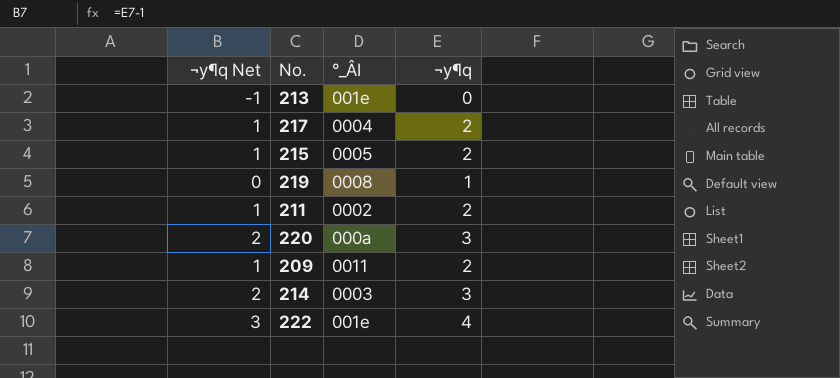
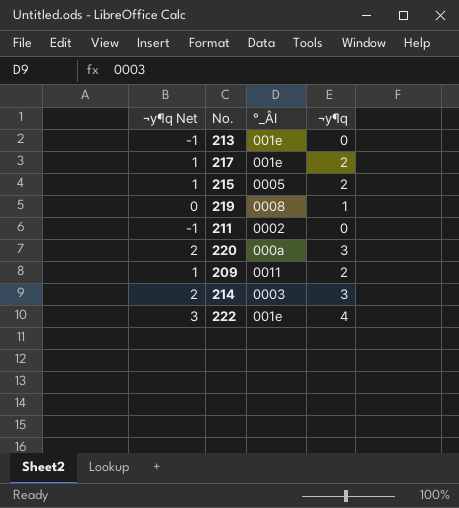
217 | °_ÂI: 0004 -> 001e
211 | ¬y¶q Net: 1 -> -1
211 | ¬y¶q: 2 -> 0

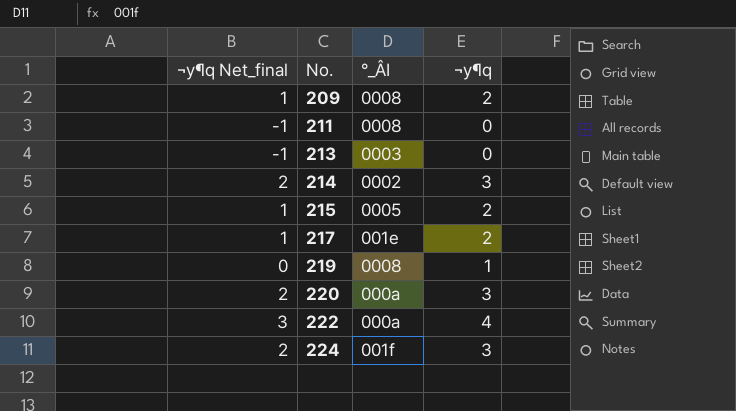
row order: none -> No. ascending
column name: ¬y¶q Net -> ¬y¶q Net_final
209 | °_ÂI: 0011 -> 0008
211 | °_ÂI: 0002 -> 0008
213 | °_ÂI: 001e -> 0003
214 | °_ÂI: 0003 -> 0002
222 | °_ÂI: 001e -> 000a
row 224: none -> 2 | 001f | 3

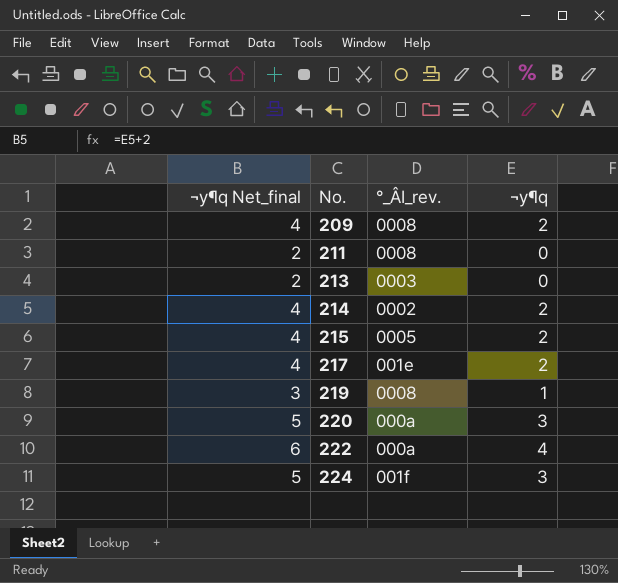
column ¬y¶q Net_final | formula: [¬y¶q] - 1 -> [¬y¶q] + 2
column name: °_ÂI -> °_ÂI_rev.
214 | ¬y¶q: 3 -> 2

